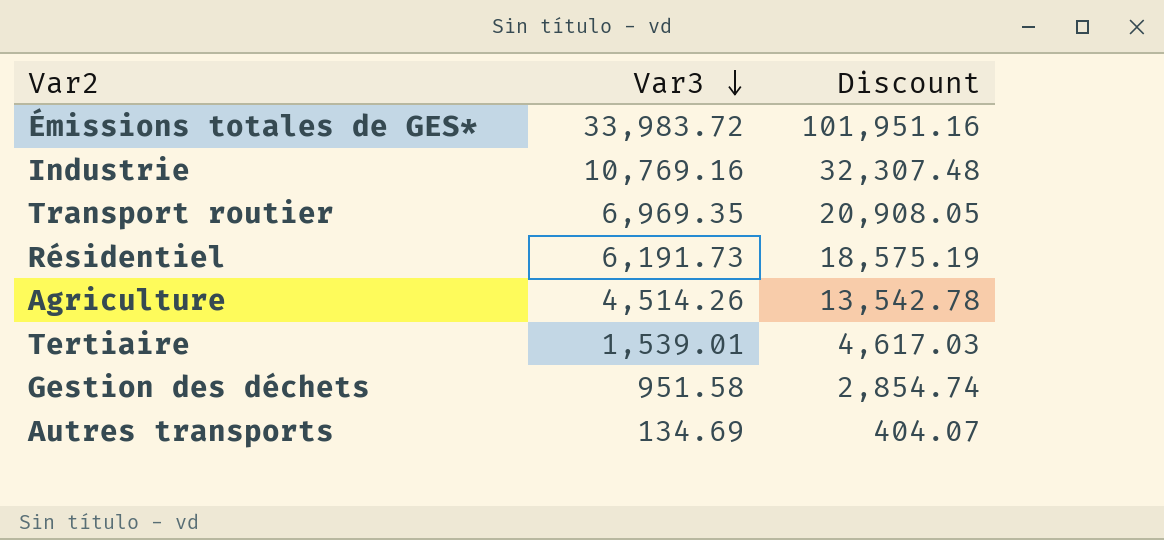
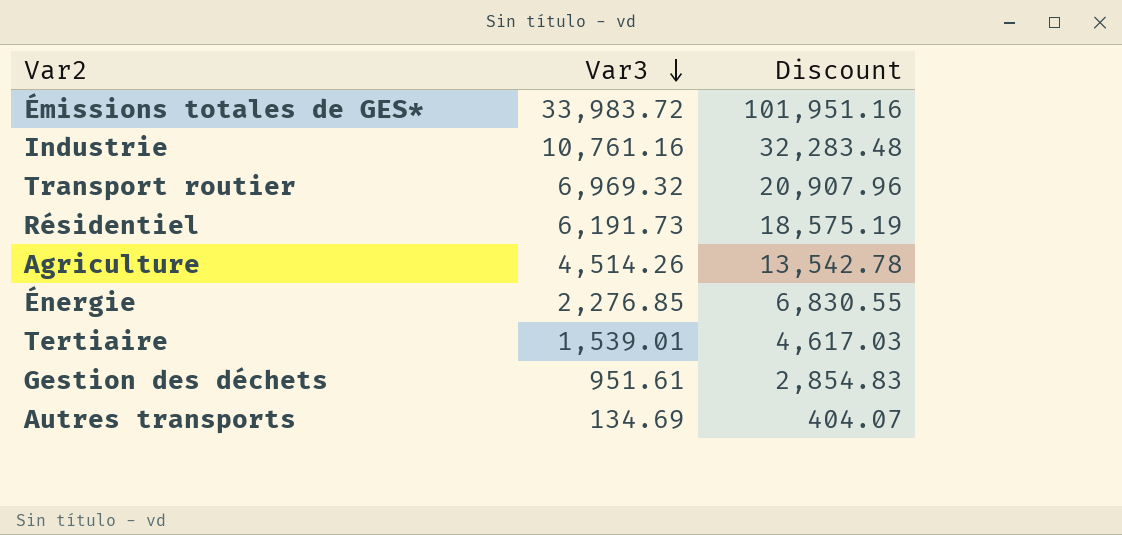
Industrie | Var3: 10,769.16 -> 10,761.16
Industrie | Discount: 32,307.48 -> 32,283.48
Transport routier | Var3: 6,969.35 -> 6,969.32
Transport routier | Discount: 20,908.05 -> 20,907.96
row Énergie: none -> 2,276.85 | 6,830.55
Gestion des déchets | Var3: 951.58 -> 951.61
Gestion des déchets | Discount: 2,854.74 -> 2,854.83

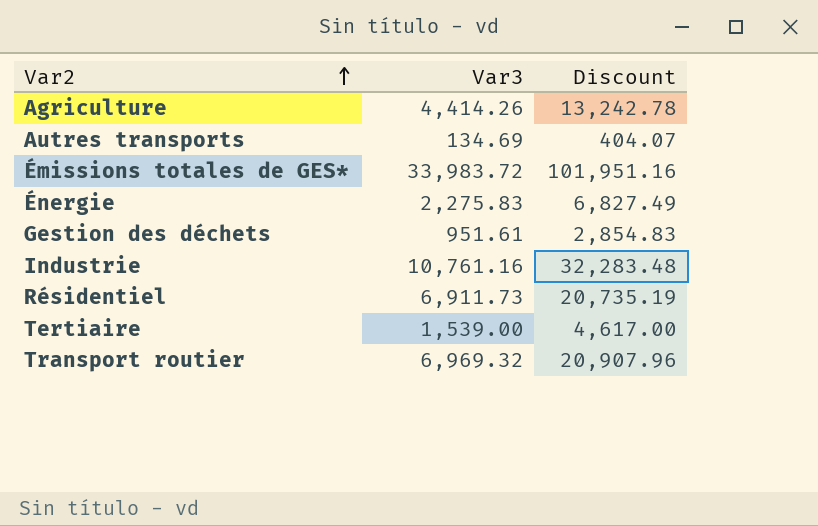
row order: Var3 descending -> Var2 ascending
Agriculture | Var3: 4,514.26 -> 4,414.26
Agriculture | Discount: 13,542.78 -> 13,242.78
Énergie | Var3: 2,276.85 -> 2,275.83
Énergie | Discount: 6,830.55 -> 6,827.49
Résidentiel | Var3: 6,191.73 -> 6,911.73
Résidentiel | Discount: 18,575.19 -> 20,735.19
Tertiaire | Var3: 1,539.01 -> 1,539.00
Tertiaire | Discount: 4,617.03 -> 4,617.00

